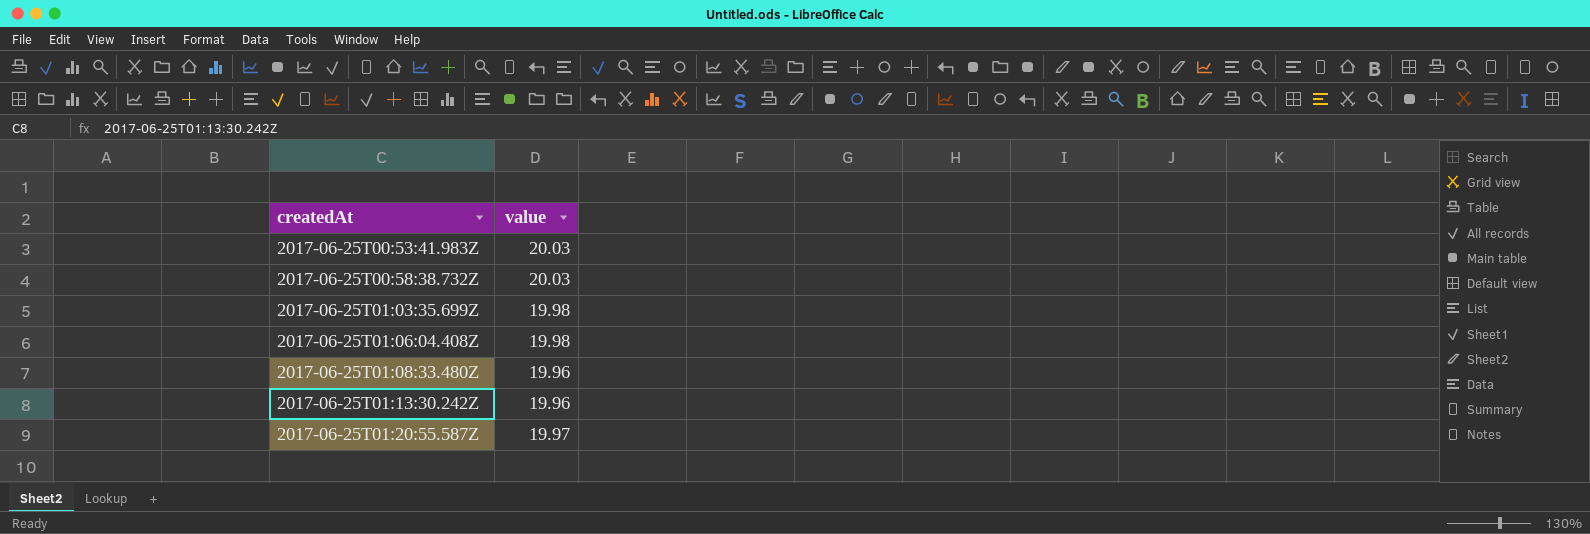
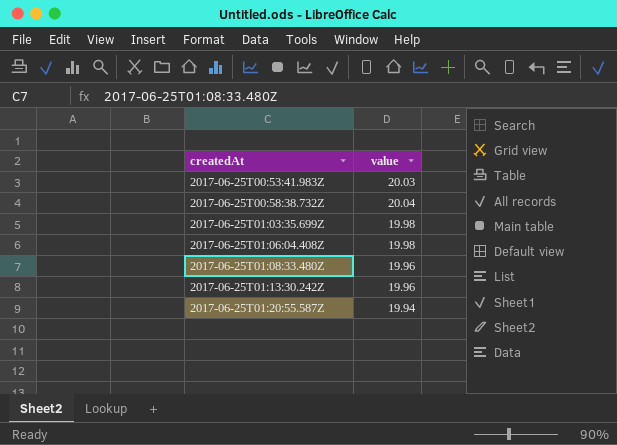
2017-06-25T00:58:38.732Z | value: 20.03 -> 20.04
2017-06-25T01:20:55.587Z | value: 19.97 -> 19.94

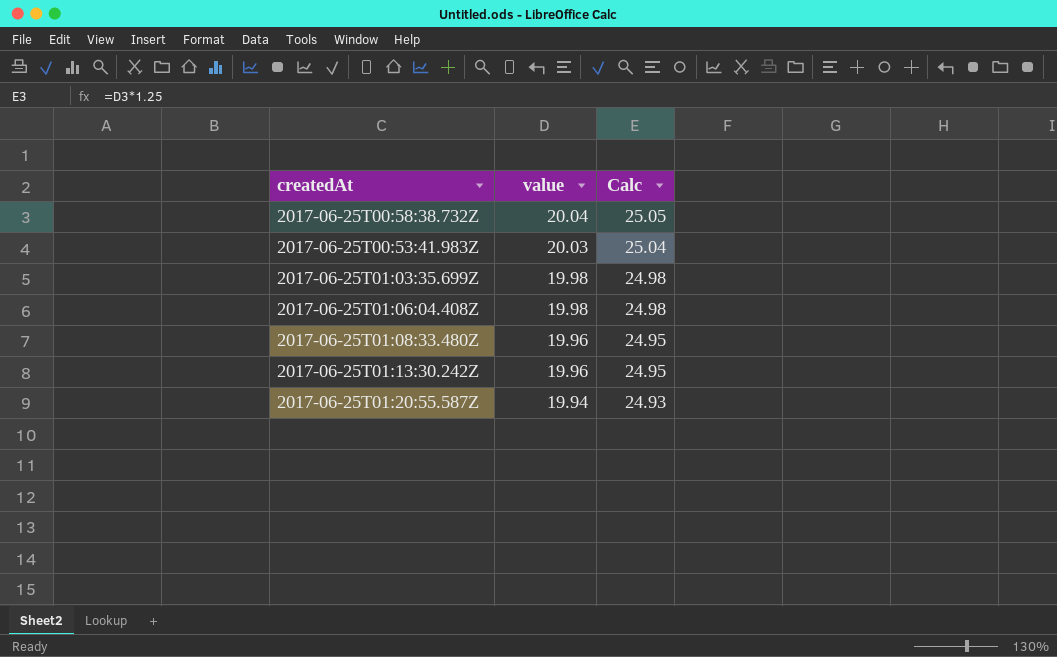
row order: createdAt ascending -> value descending
column Calc | formula: none -> [value] * 1.25

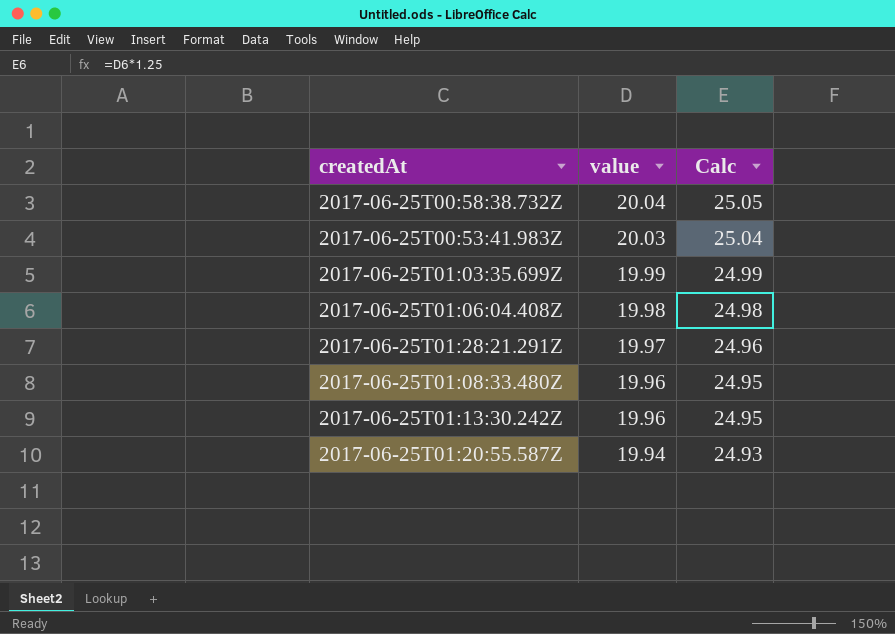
2017-06-25T01:03:35.699Z | value: 19.98 -> 19.99
2017-06-25T01:03:35.699Z | Calc: 24.98 -> 24.99
row 2017-06-25T01:28:21.291Z: none -> 19.97 | 24.96

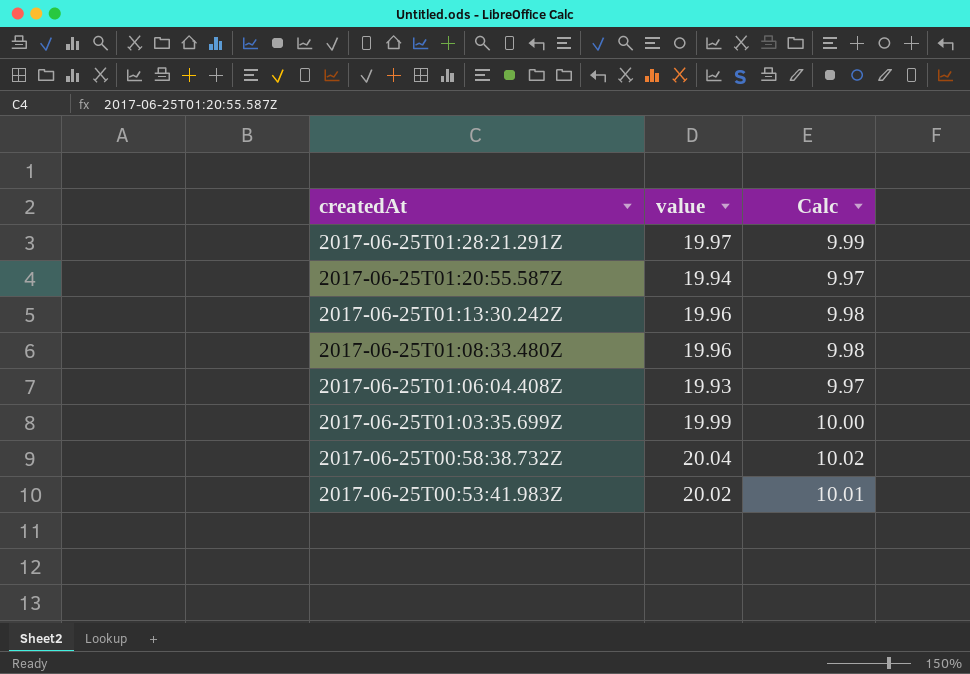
row order: value descending -> createdAt descending
column Calc | formula: [value] * 1.25 -> [value] * 0.5
2017-06-25T01:06:04.408Z | value: 19.98 -> 19.93
2017-06-25T00:53:41.983Z | value: 20.03 -> 20.02

